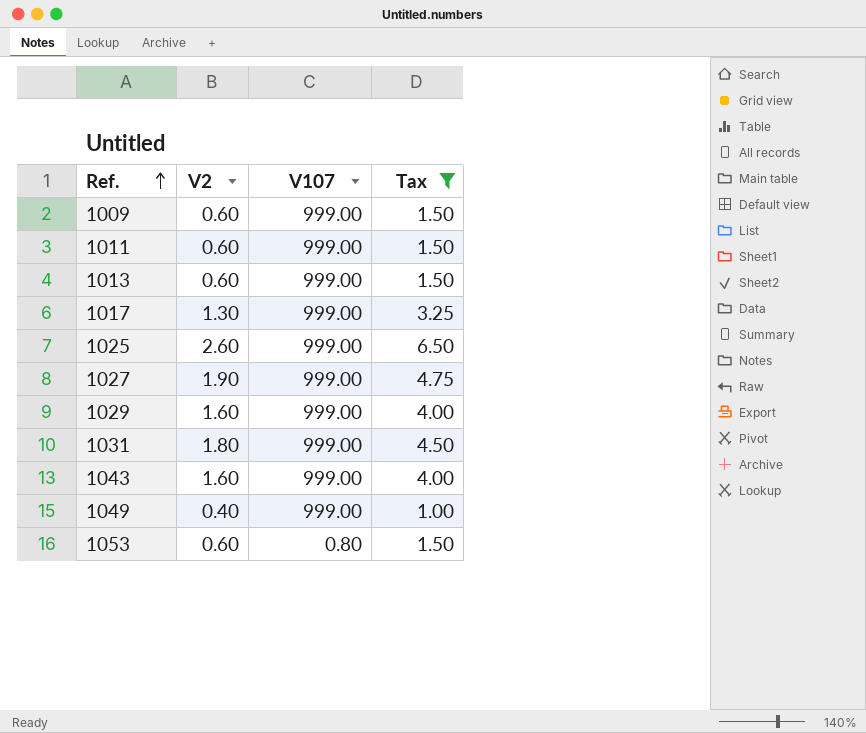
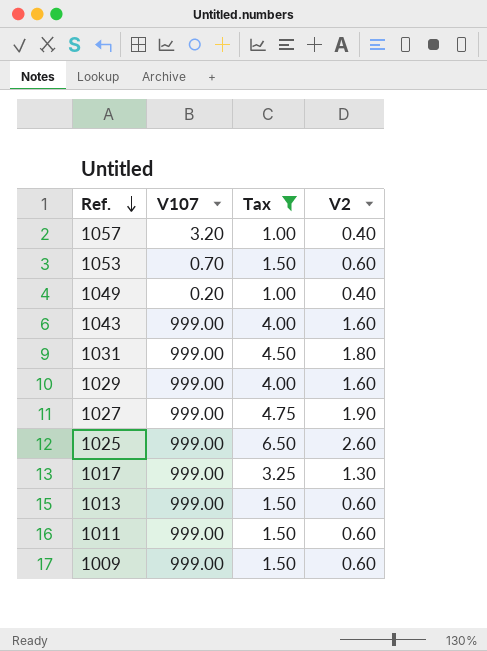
row order: Ref. ascending -> Ref. descending
column V2 | position: 2 -> 4
row 1057: none -> 3.20 | 1.00 | 0.40
1053 | V107: 0.80 -> 0.70
1049 | V107: 999.00 -> 0.20

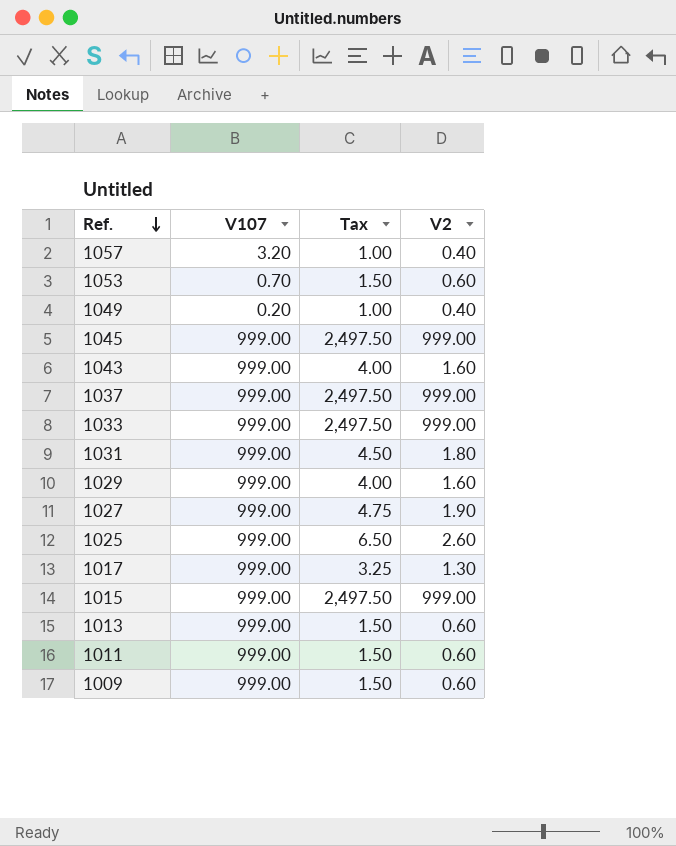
filter: Tax != 2,497.50 -> none

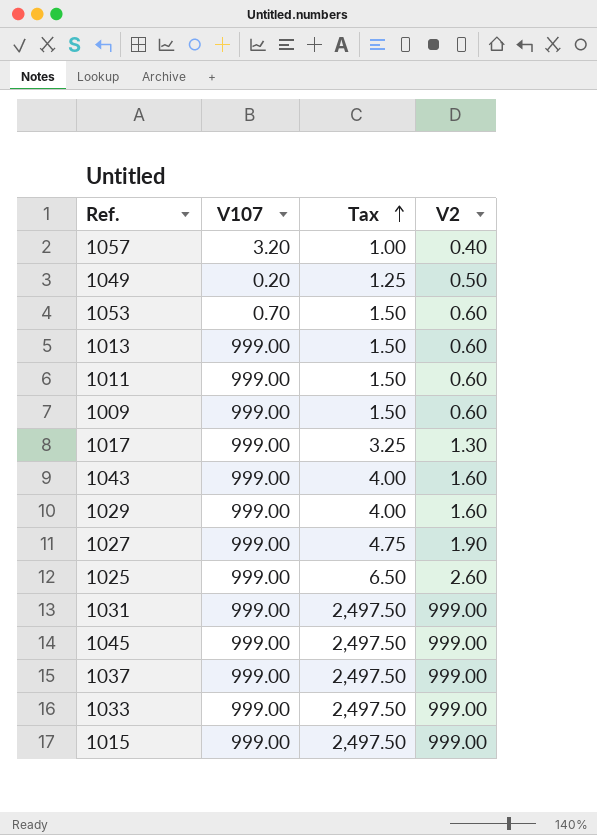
row order: Ref. descending -> Tax ascending
1049 | Tax: 1.00 -> 1.25
1049 | V2: 0.40 -> 0.50
1031 | Tax: 4.50 -> 2,497.50
1031 | V2: 1.80 -> 999.00

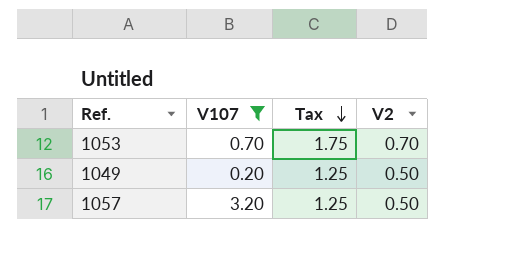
filter: none -> V107 != 999.00
row order: Tax ascending -> Tax descending
1053 | Tax: 1.50 -> 1.75
1053 | V2: 0.60 -> 0.70
1057 | Tax: 1.00 -> 1.25
1057 | V2: 0.40 -> 0.50

